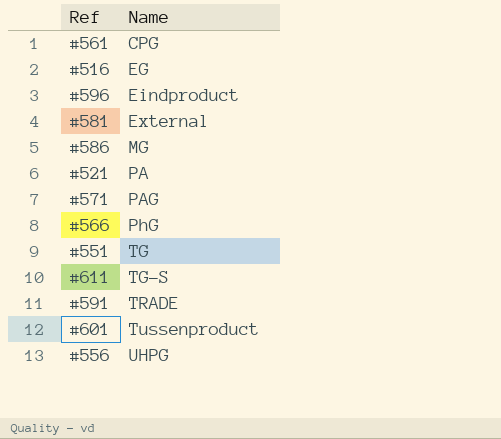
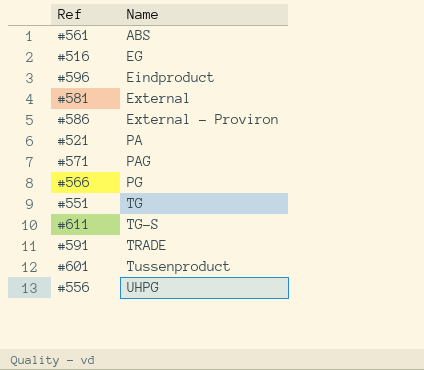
#561 | Name: CPG -> ABS
#586 | Name: MG -> External - Proviron
#566 | Name: PhG -> PG

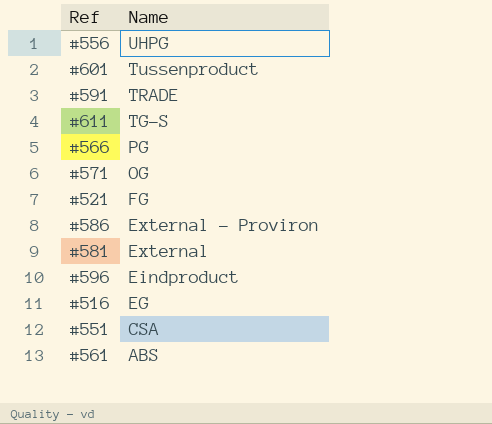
row order: Name ascending -> Name descending
#571 | Name: PAG -> OG
#521 | Name: PA -> FG
#551 | Name: TG -> CSA

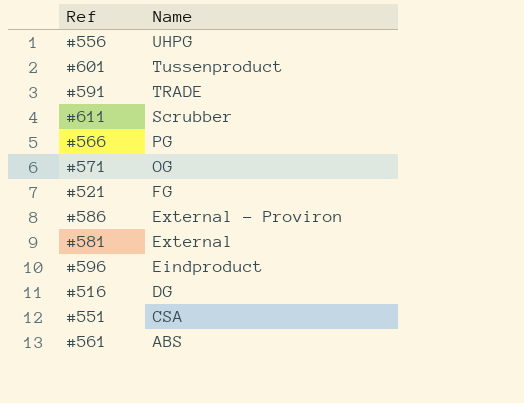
#611 | Name: TG-S -> Scrubber
#516 | Name: EG -> DG

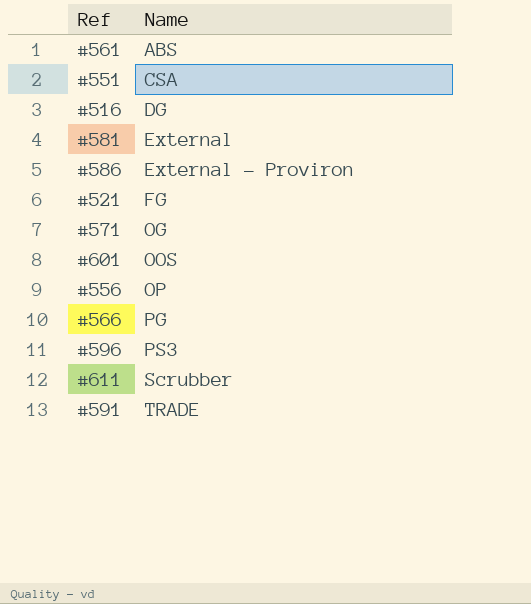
row order: Name descending -> Name ascending
#601 | Name: Tussenproduct -> OOS
#556 | Name: UHPG -> OP
#596 | Name: Eindproduct -> PS3

